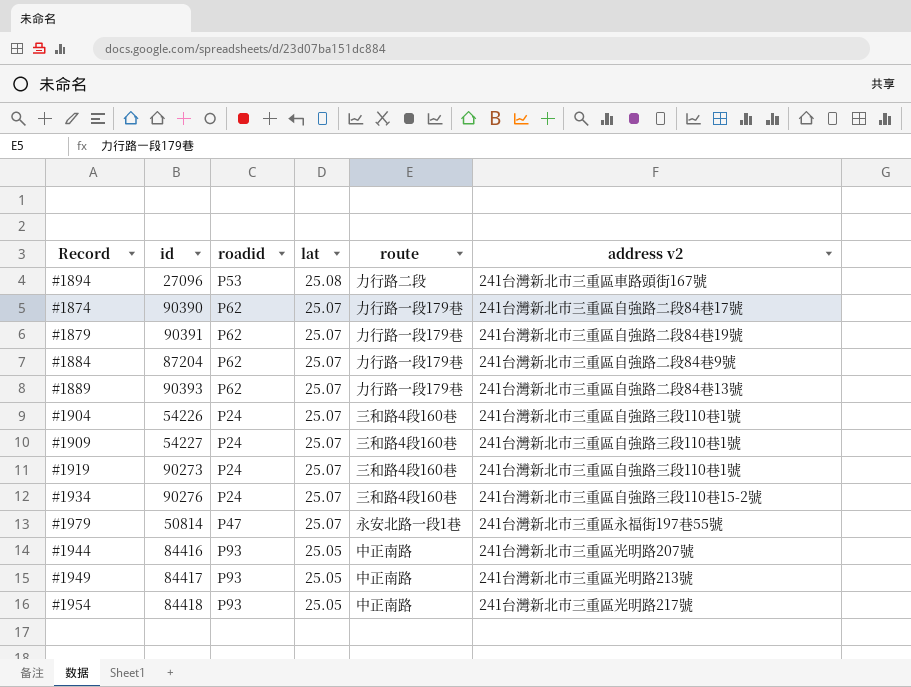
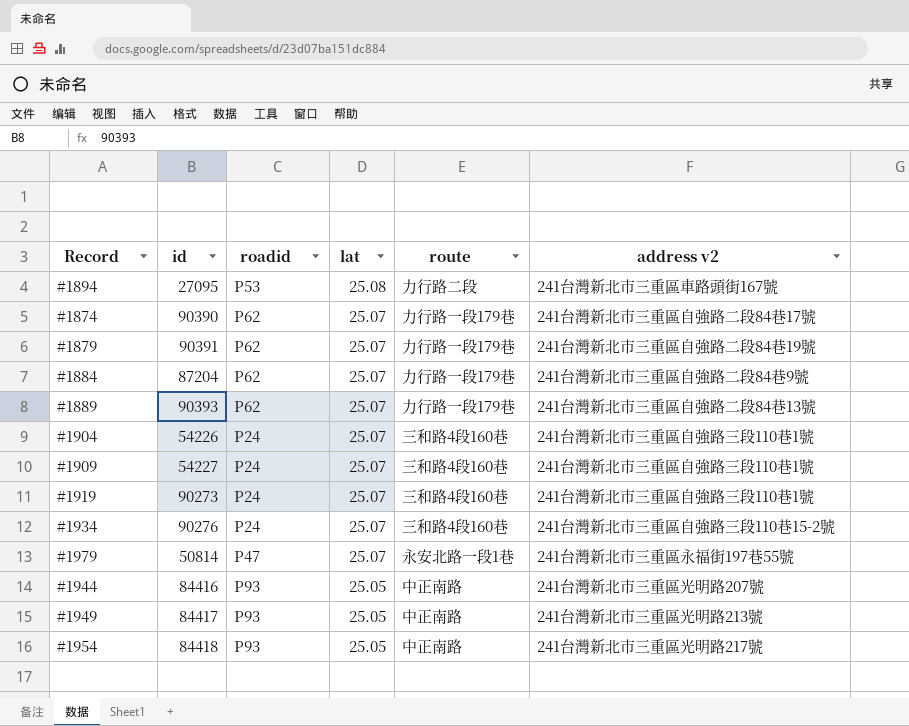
#1894 | id: 27096 -> 27095

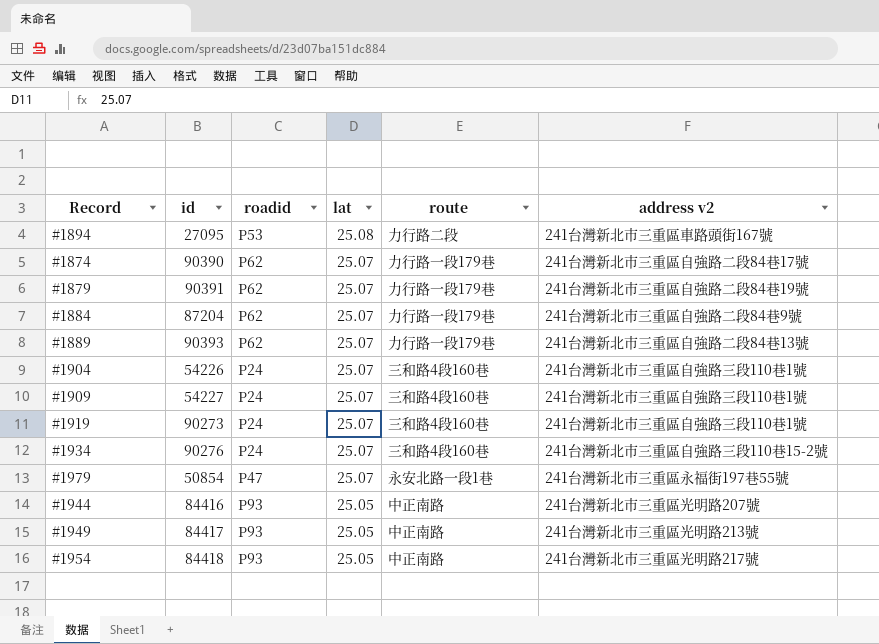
#1979 | id: 50814 -> 50854

